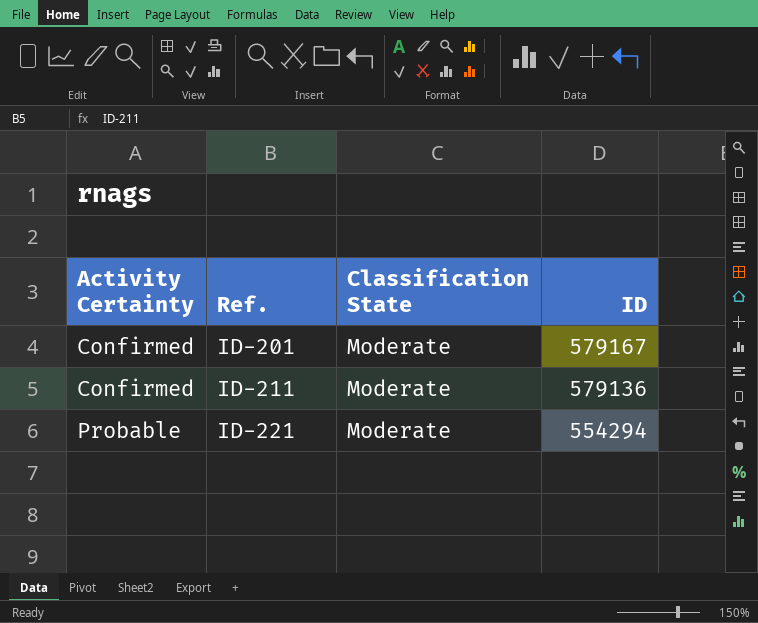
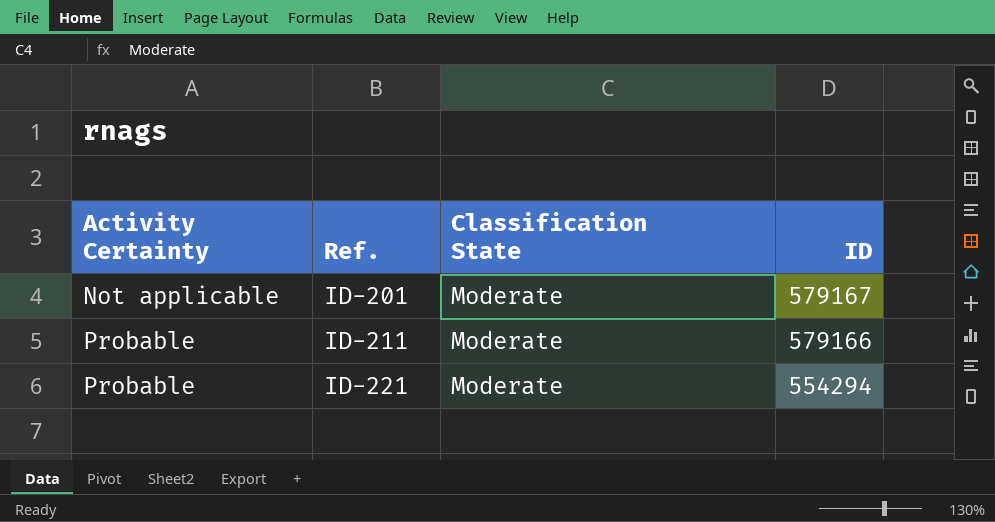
ID-201 | Activity Certainty: Confirmed -> Not applicable
ID-211 | Activity Certainty: Confirmed -> Probable
ID-211 | ID: 579136 -> 579166

